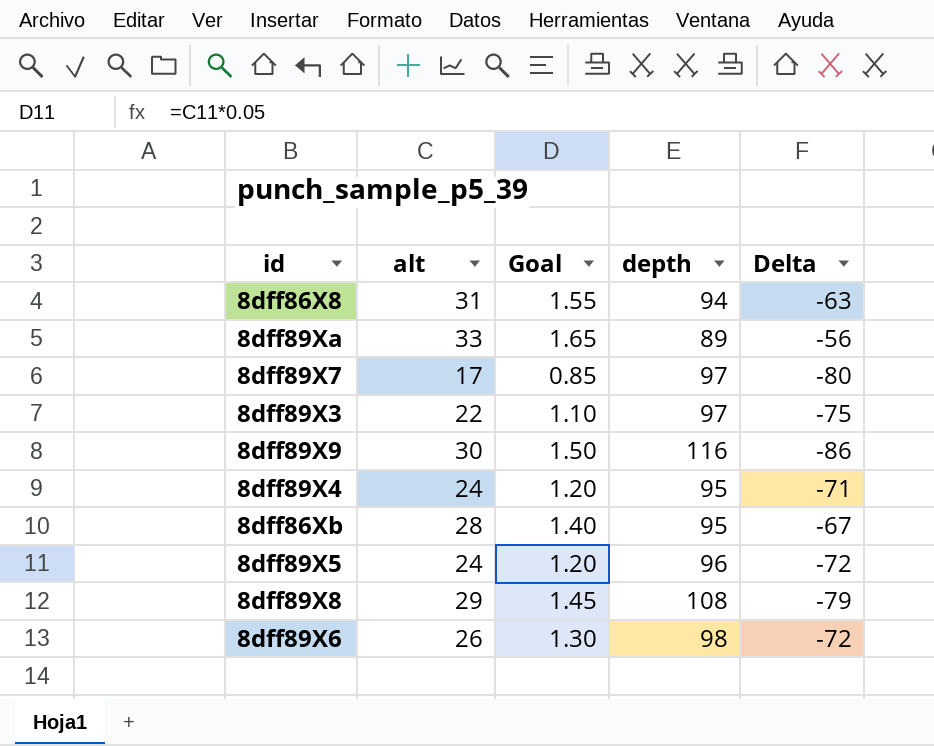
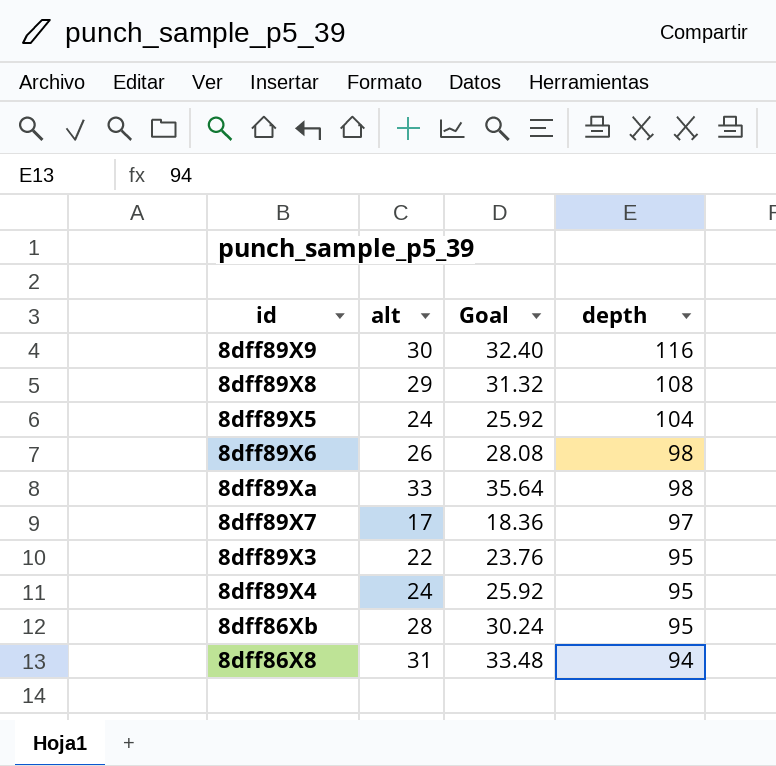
row order: none -> depth descending
column Delta | formula: [alt] - [depth] -> none
column Goal | formula: [alt] * 0.05 -> [alt] * 1.08
8dff89X5 | depth: 96 -> 104
8dff89Xa | depth: 89 -> 98
8dff89X3 | depth: 97 -> 95

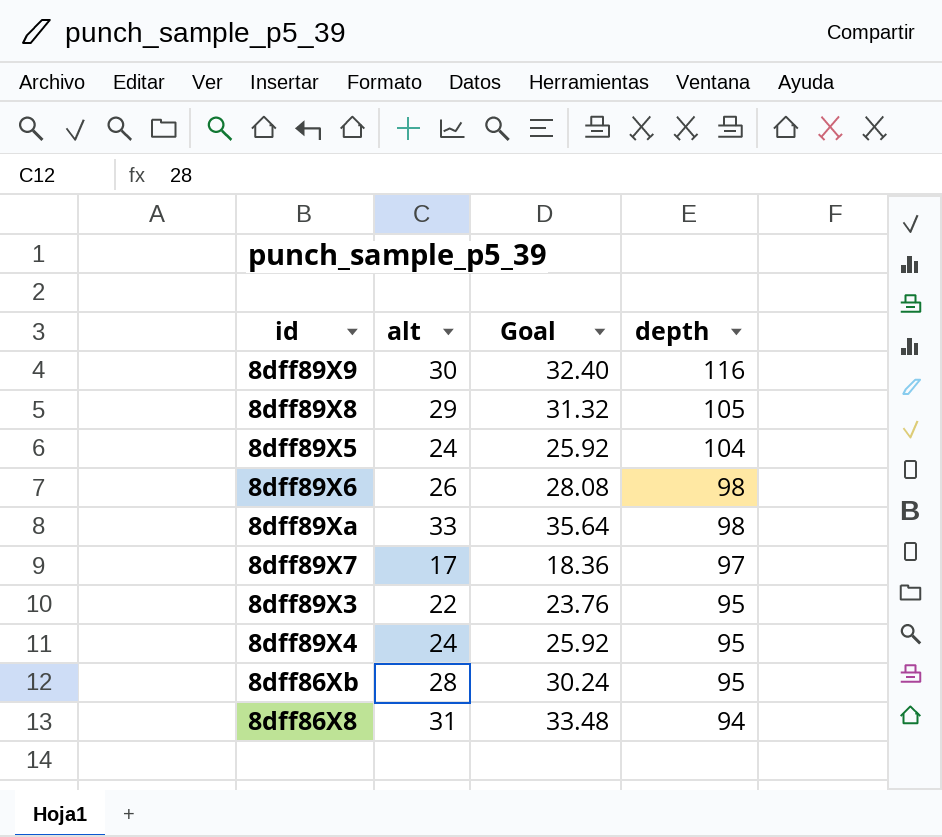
8dff89X8 | depth: 108 -> 105

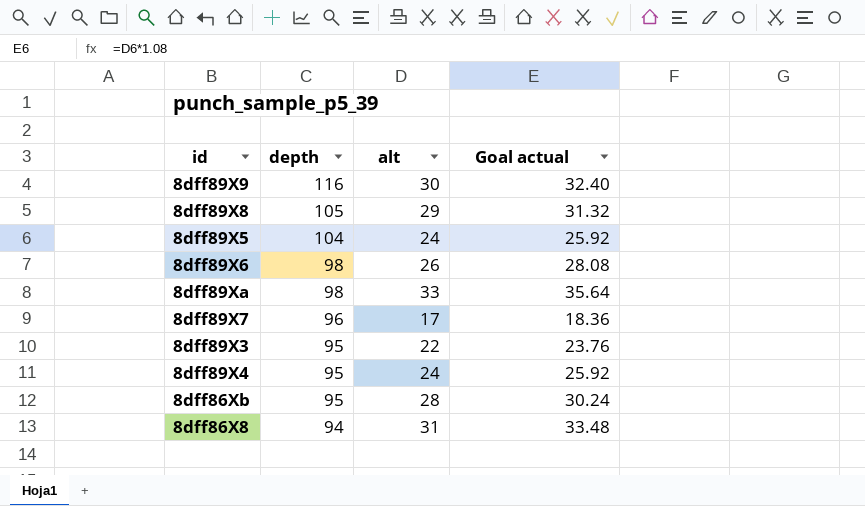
column depth | position: 4 -> 2
column name: Goal -> Goal actual
8dff89X7 | depth: 97 -> 96

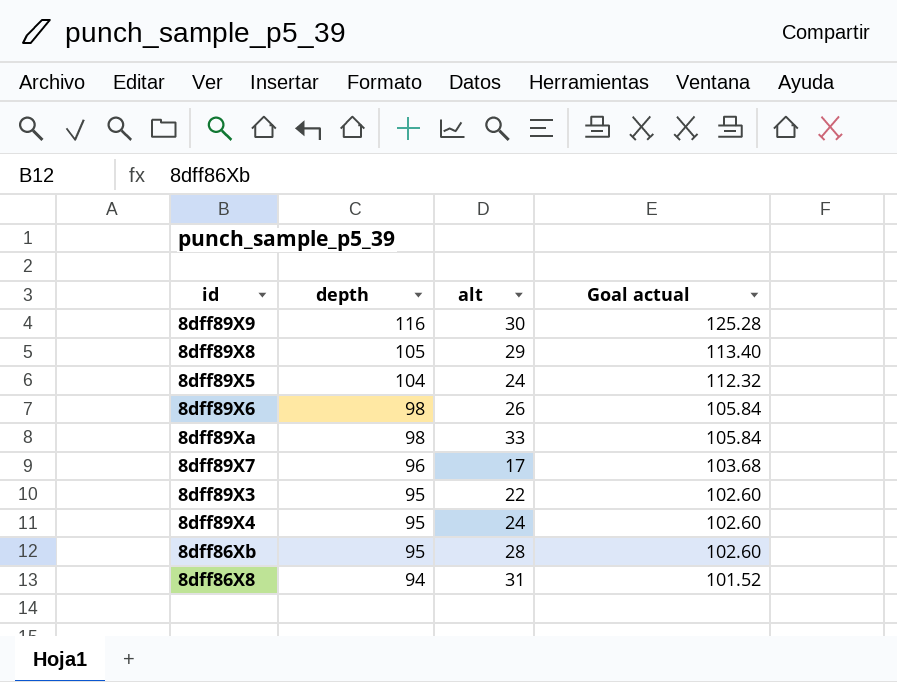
column Goal actual | formula: [alt] * 1.08 -> [depth] * 1.08

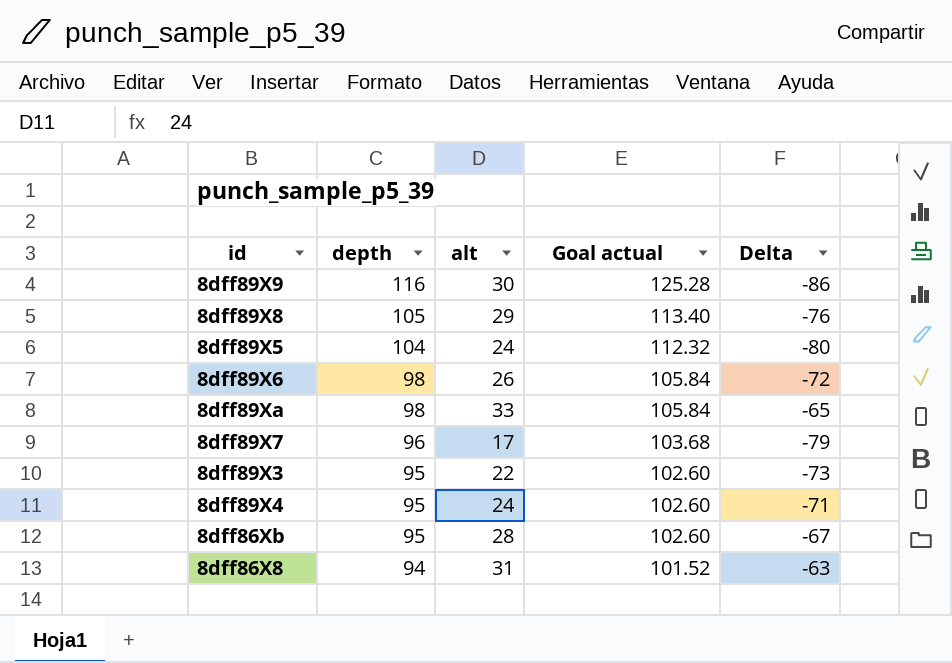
column Delta | formula: none -> [alt] - [depth]

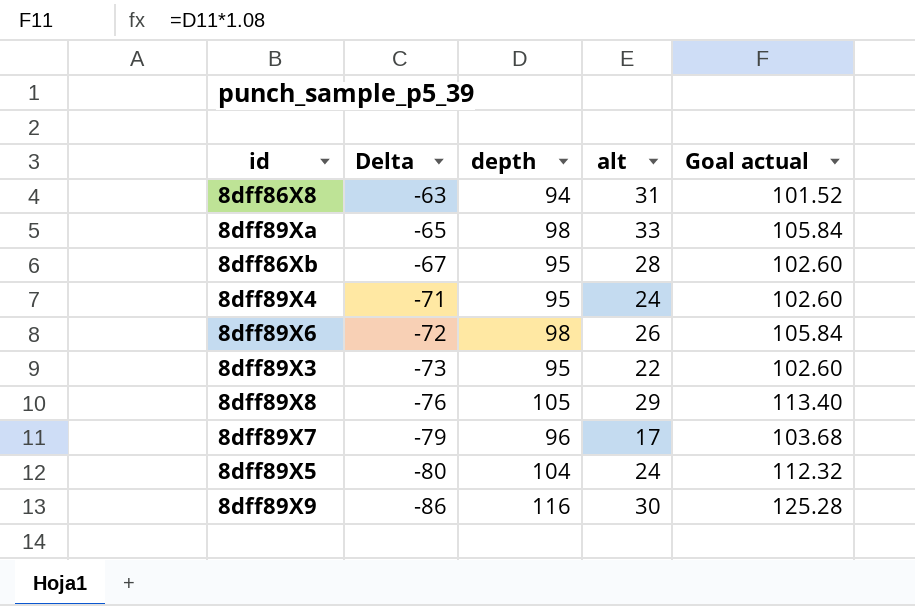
row order: depth descending -> Delta descending
column Delta | position: 5 -> 2

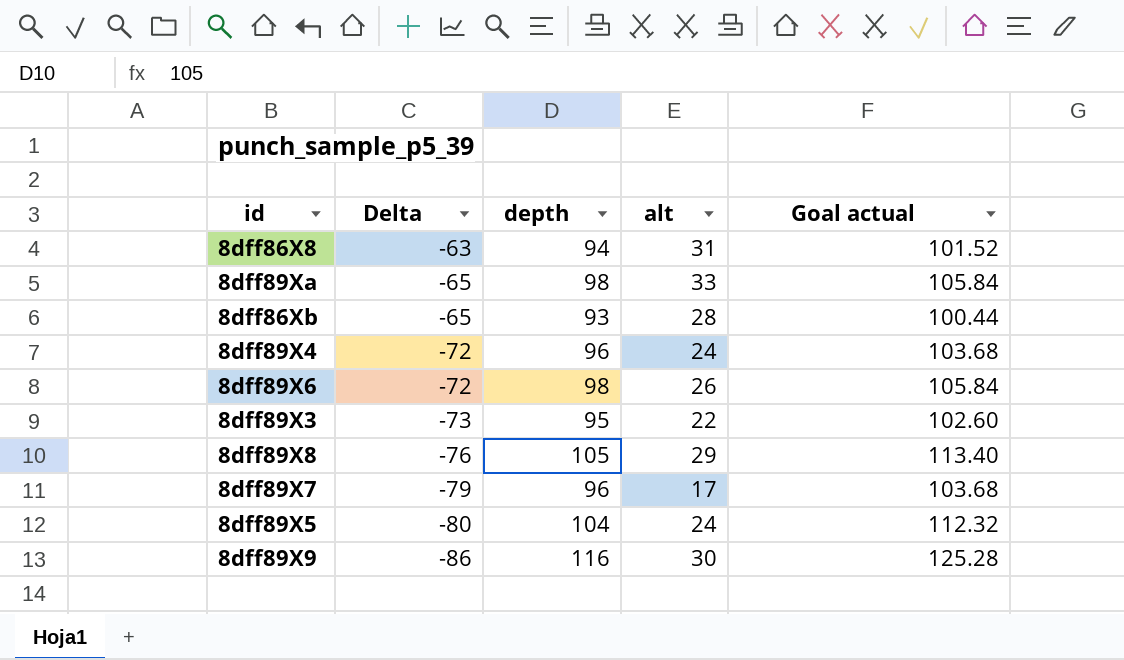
8dff86Xb | Delta: -67 -> -65
8dff86Xb | depth: 95 -> 93
8dff86Xb | Goal actual: 102.60 -> 100.44
8dff89X4 | Delta: -71 -> -72
8dff89X4 | depth: 95 -> 96
8dff89X4 | Goal actual: 102.60 -> 103.68

